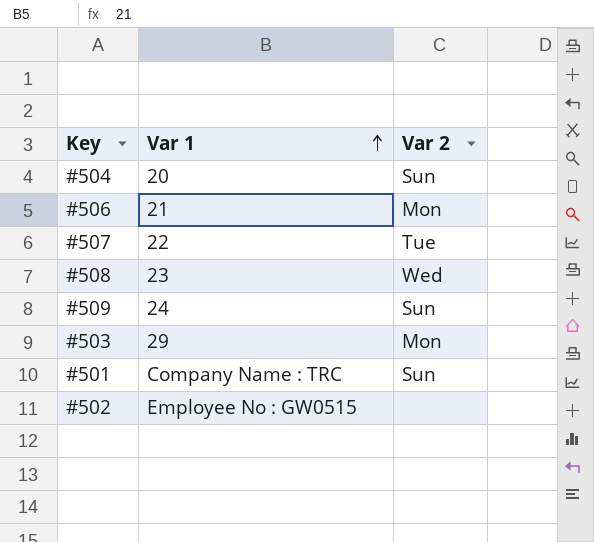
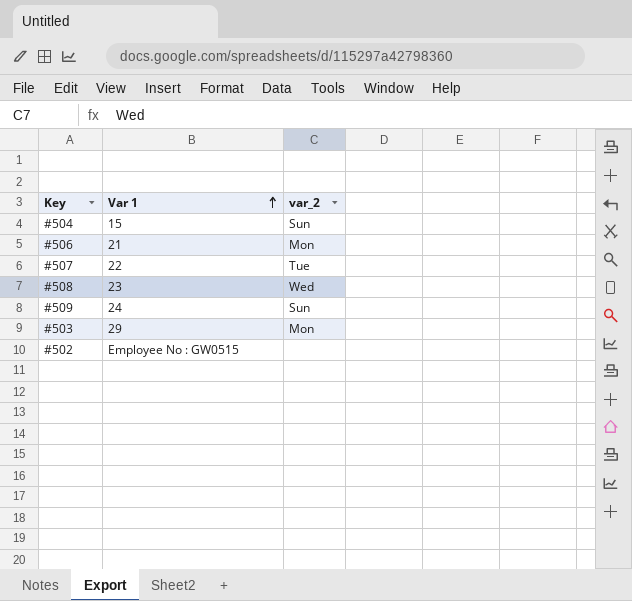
column name: Var 2 -> var_2
row #501: Company Name : TRC | Sun -> none
#504 | Var 1: 20 -> 15

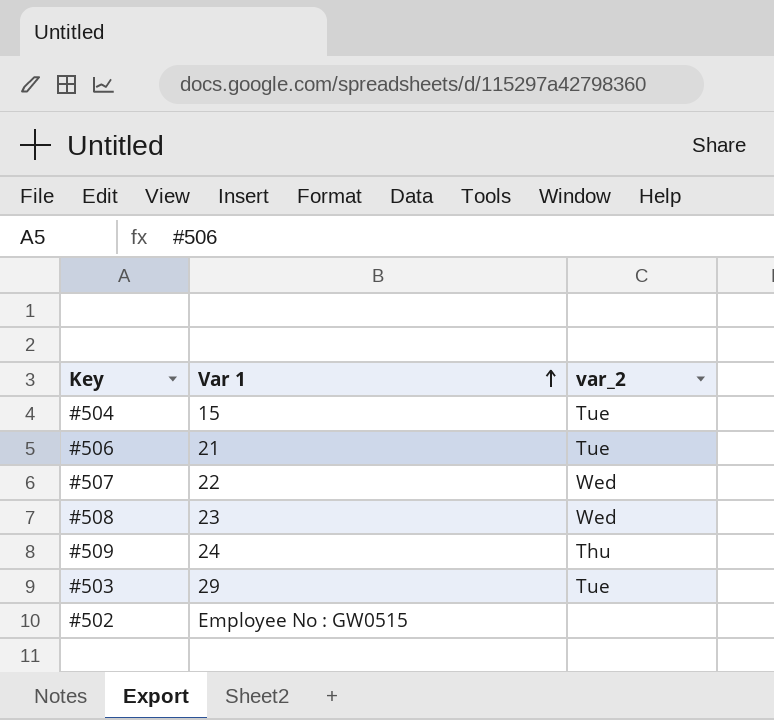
#504 | var_2: Sun -> Tue
#506 | var_2: Mon -> Tue
#507 | var_2: Tue -> Wed
#509 | var_2: Sun -> Thu
#503 | var_2: Mon -> Tue

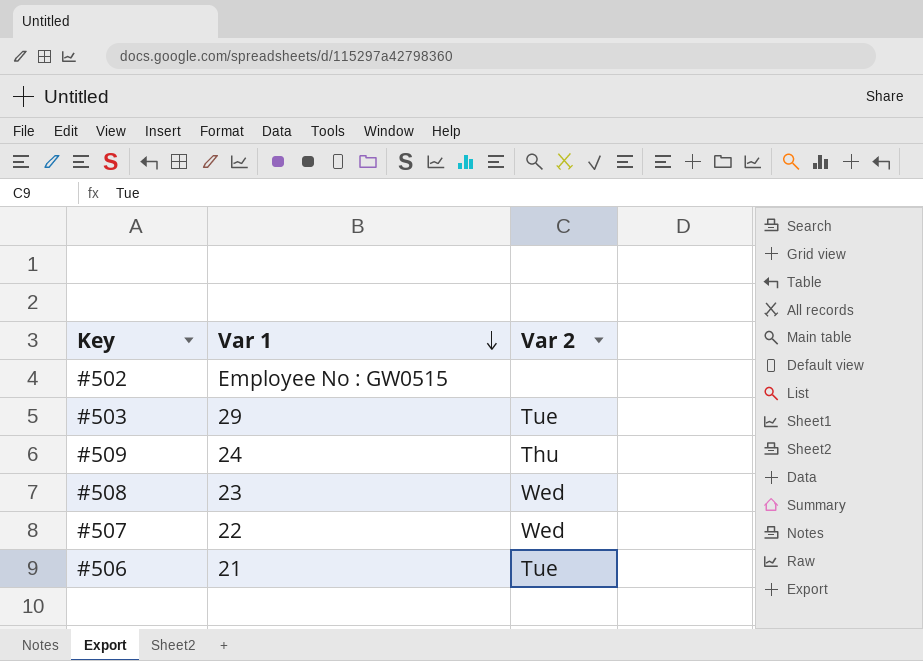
row order: Var 1 ascending -> Var 1 descending
column name: var_2 -> Var 2
row #504: 15 | Tue -> none

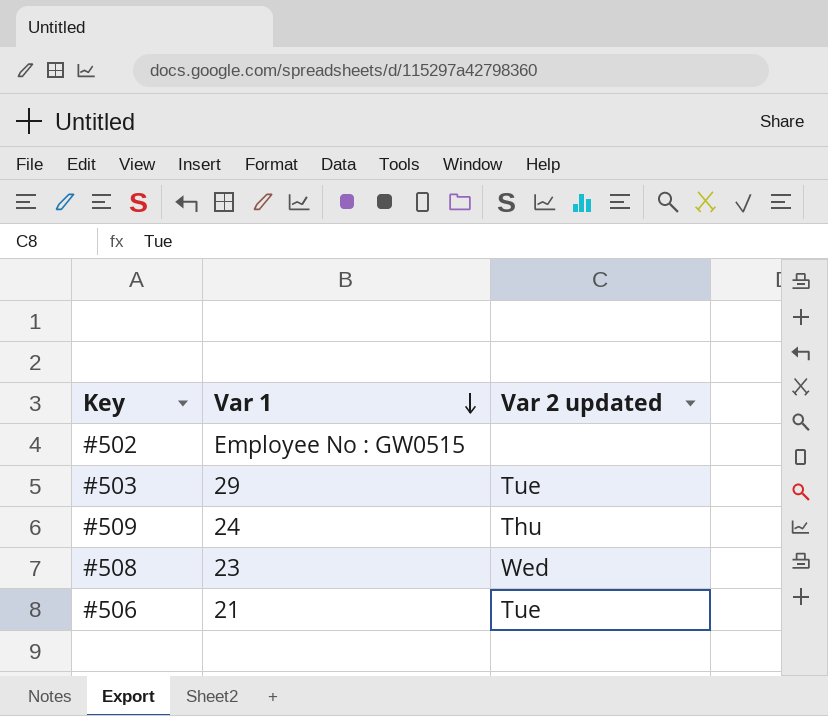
column name: Var 2 -> Var 2 updated
row #507: 22 | Wed -> none

